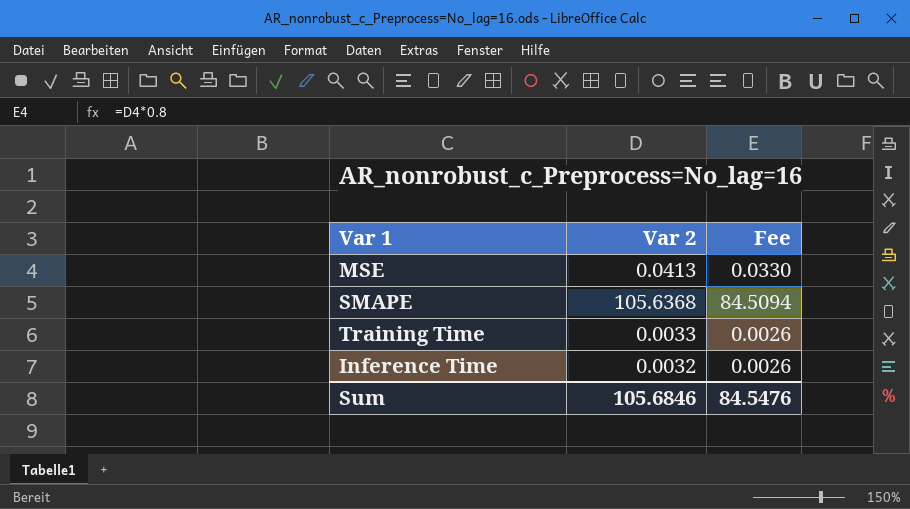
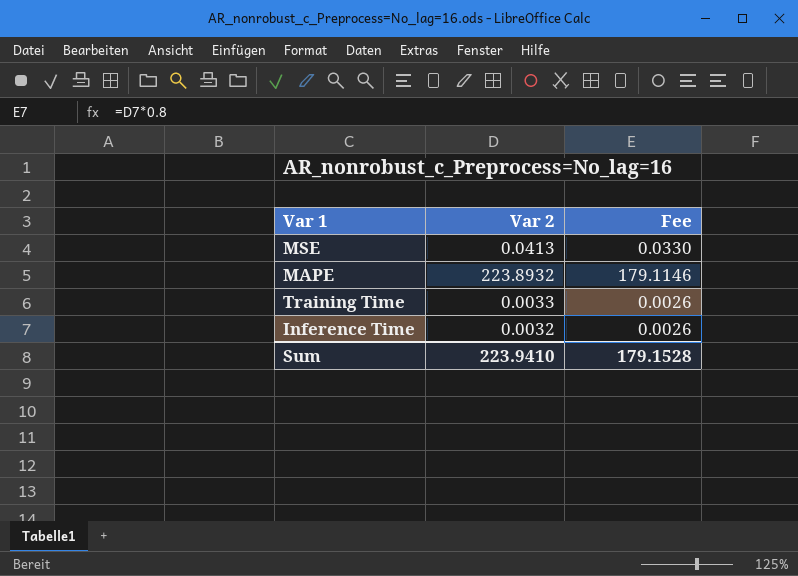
row SMAPE: 105.6368 | 84.5094 -> none
row MAPE: none -> 223.8932 | 179.1146
Sum | Var 2: 105.6846 -> 223.9410
Sum | Fee: 84.5476 -> 179.1528

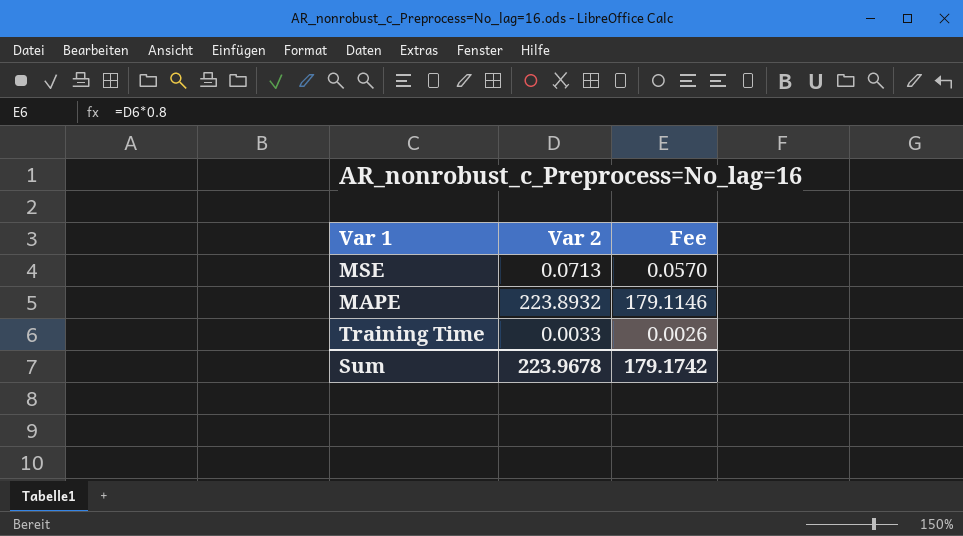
row Inference Time: 0.0032 | 0.0026 -> none
MSE | Var 2: 0.0413 -> 0.0713
MSE | Fee: 0.0330 -> 0.0570
Sum | Var 2: 223.9410 -> 223.9678
Sum | Fee: 179.1528 -> 179.1742

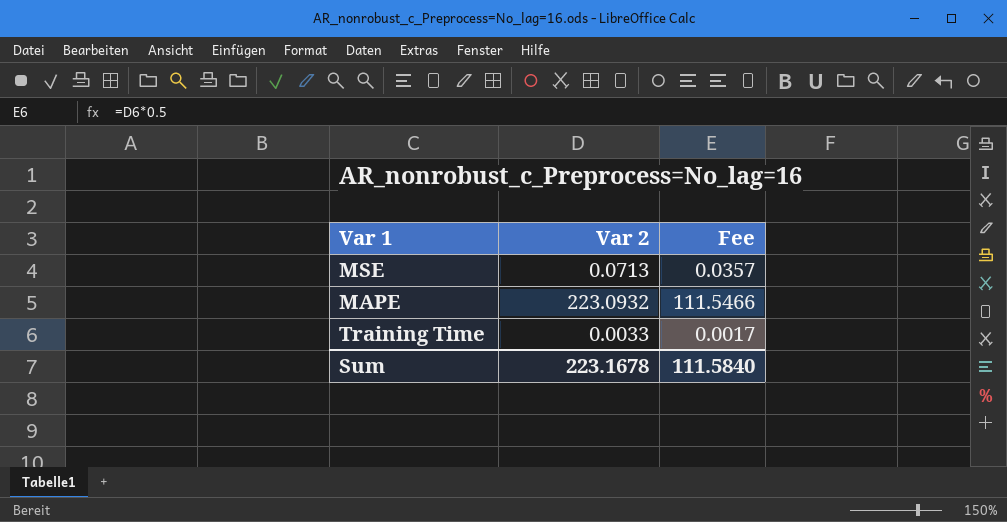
column Fee | formula: [Var 2] * 0.8 -> [Var 2] * 0.5
MAPE | Var 2: 223.8932 -> 223.0932
Sum | Var 2: 223.9678 -> 223.1678
Sum | Fee: 179.1742 -> 111.5840

